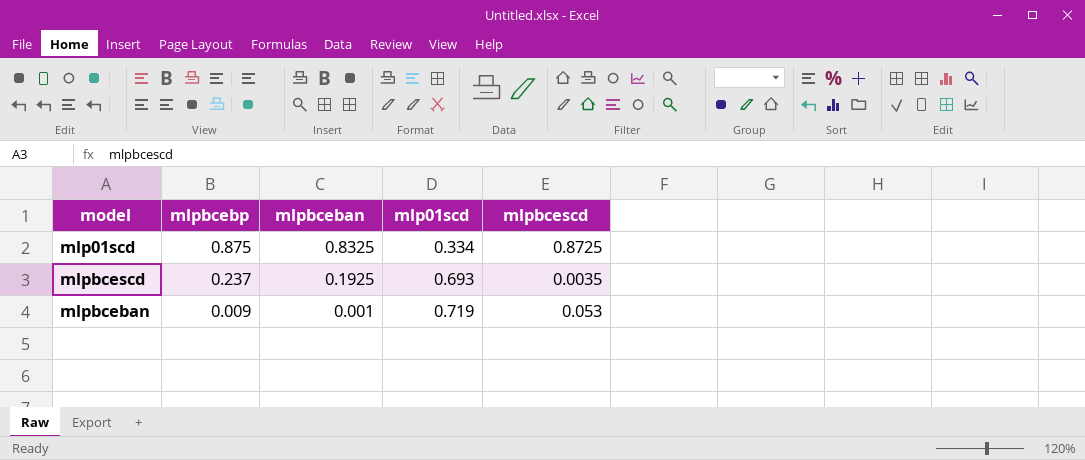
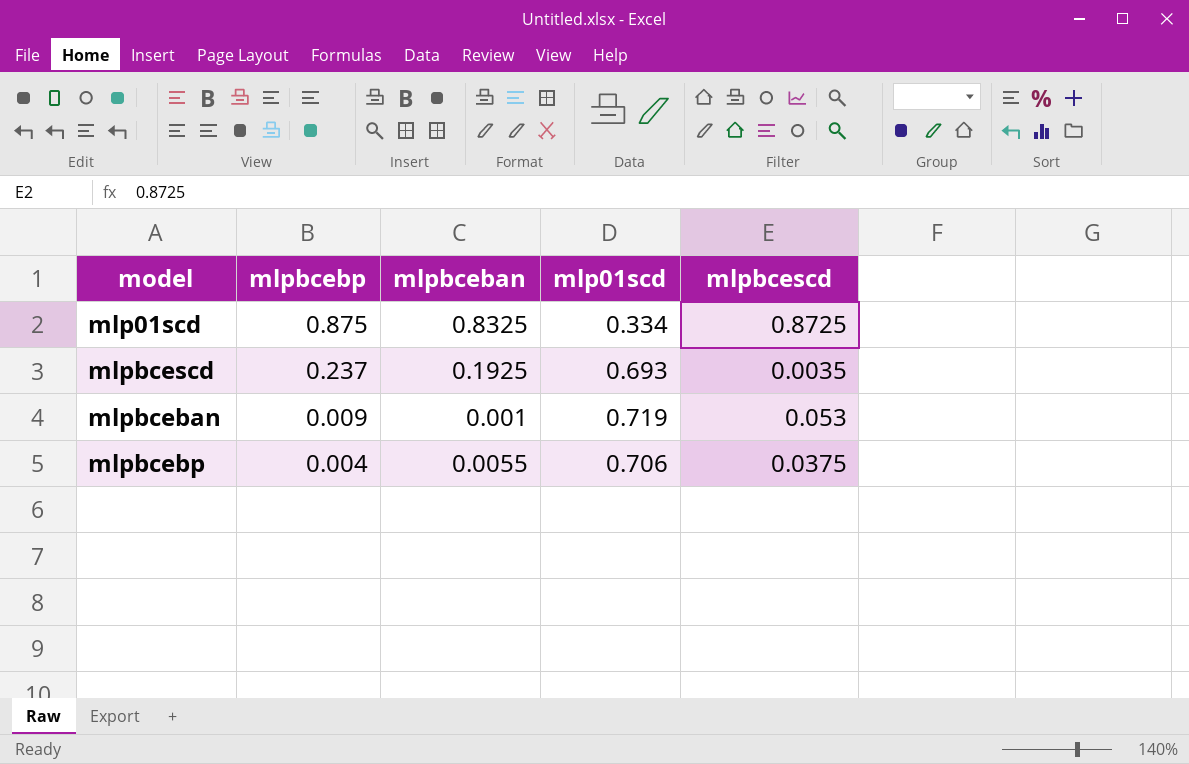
row mlpbcebp: none -> 0.004 | 0.0055 | 0.706 | 0.0375

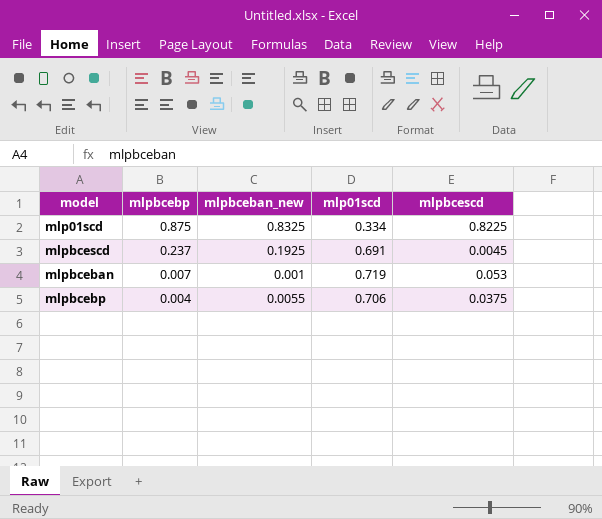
column name: mlpbceban -> mlpbceban_new
mlp01scd | mlpbcescd: 0.8725 -> 0.8225
mlpbcescd | mlp01scd: 0.693 -> 0.691
mlpbcescd | mlpbcescd: 0.0035 -> 0.0045
mlpbceban | mlpbcebp: 0.009 -> 0.007

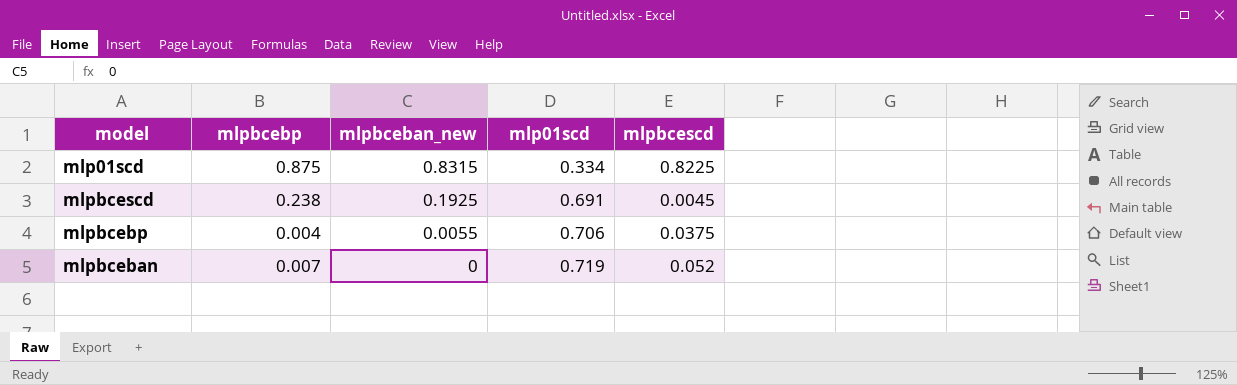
row order: mlpbcebp descending -> mlpbceban_new descending
mlp01scd | mlpbceban_new: 0.8325 -> 0.8315
mlpbcescd | mlpbcebp: 0.237 -> 0.238
mlpbceban | mlpbceban_new: 0.001 -> 0
mlpbceban | mlpbcescd: 0.053 -> 0.052

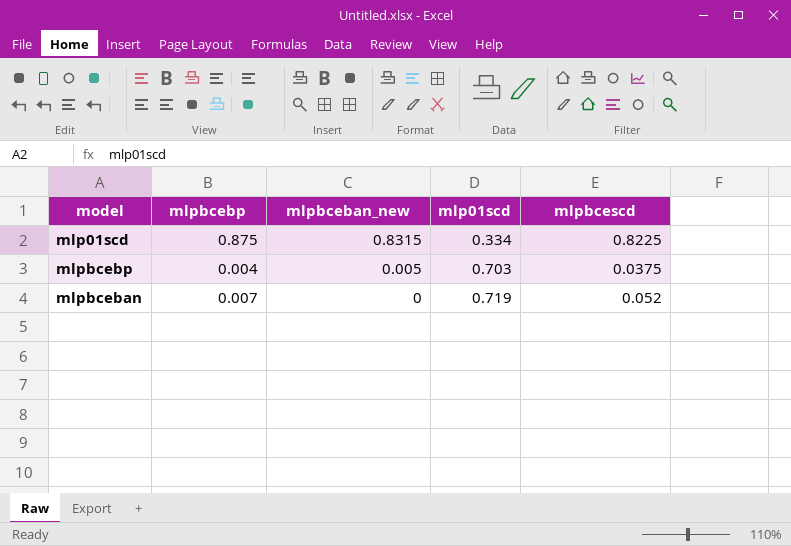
row mlpbcescd: 0.238 | 0.1925 | 0.691 | 0.0045 -> none
mlpbcebp | mlpbceban_new: 0.0055 -> 0.005
mlpbcebp | mlp01scd: 0.706 -> 0.703

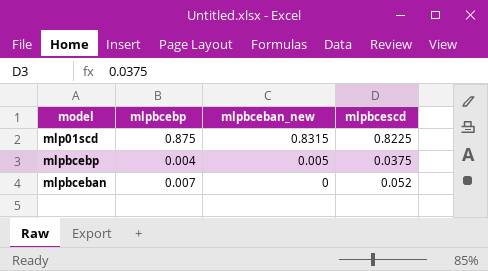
column mlp01scd | position: 4 -> none

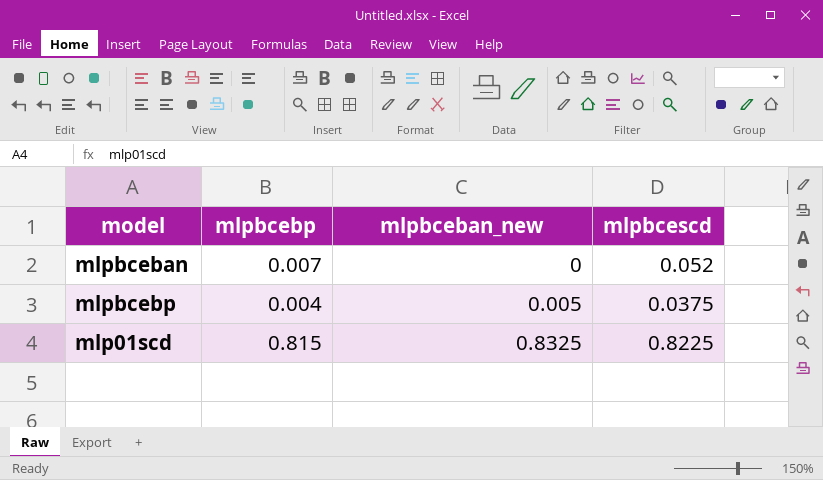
row order: mlpbceban_new descending -> mlpbceban_new ascending
mlp01scd | mlpbcebp: 0.875 -> 0.815
mlp01scd | mlpbceban_new: 0.8315 -> 0.8325

